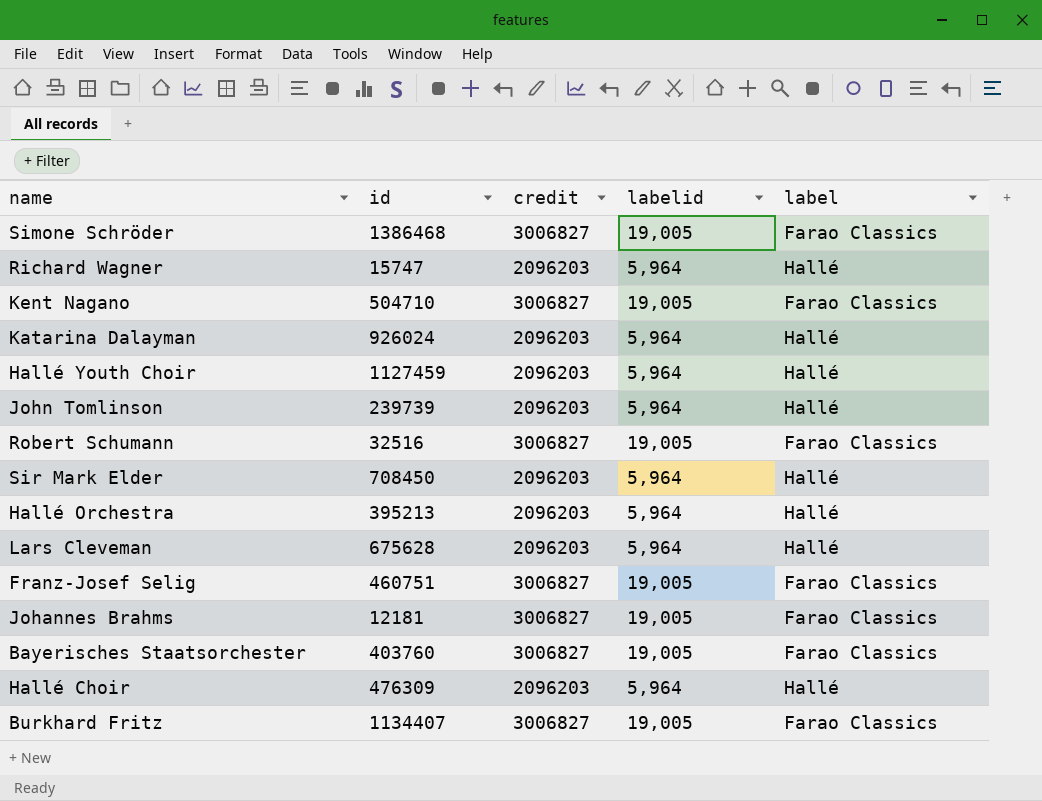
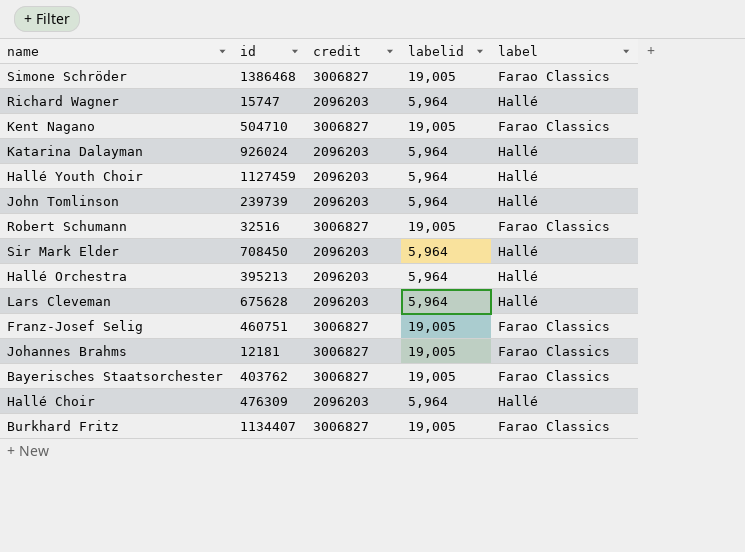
Bayerisches Staatsorchester | id: 403760 -> 403762

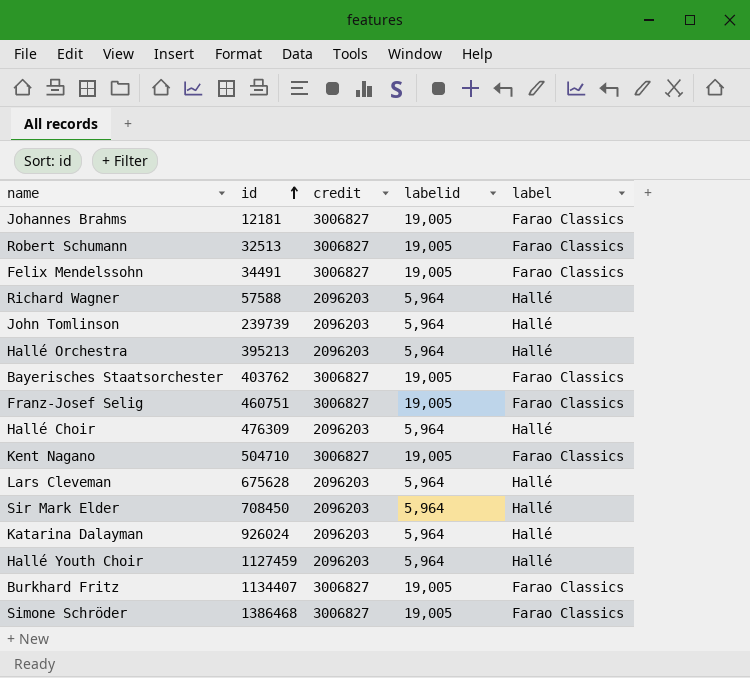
row order: none -> id ascending
Robert Schumann | id: 32516 -> 32513
row Felix Mendelssohn: none -> 34491 | 3006827 | 19,005 | Farao Classics
Richard Wagner | id: 15747 -> 57588

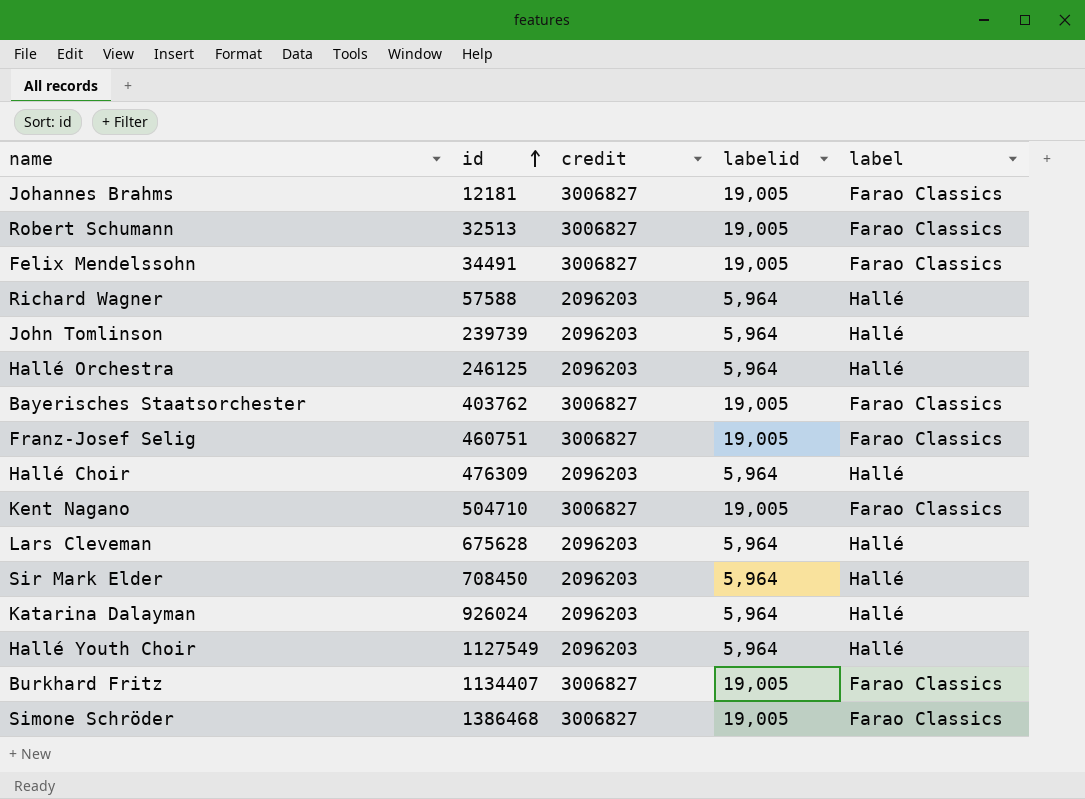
Hallé Orchestra | id: 395213 -> 246125
Hallé Youth Choir | id: 1127459 -> 1127549

